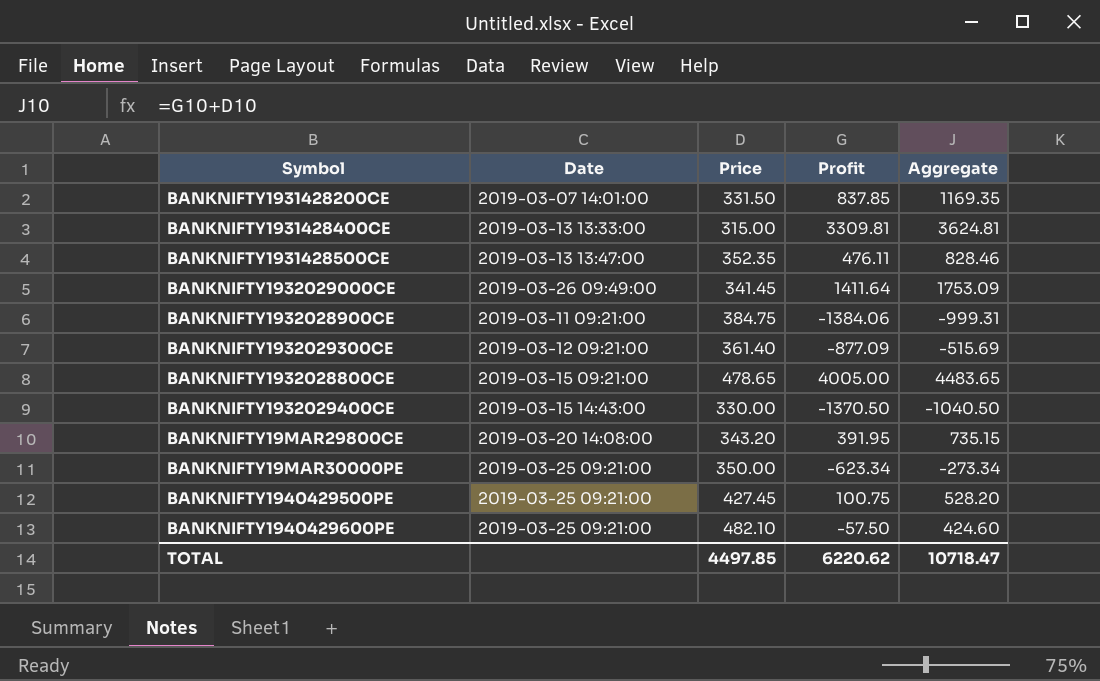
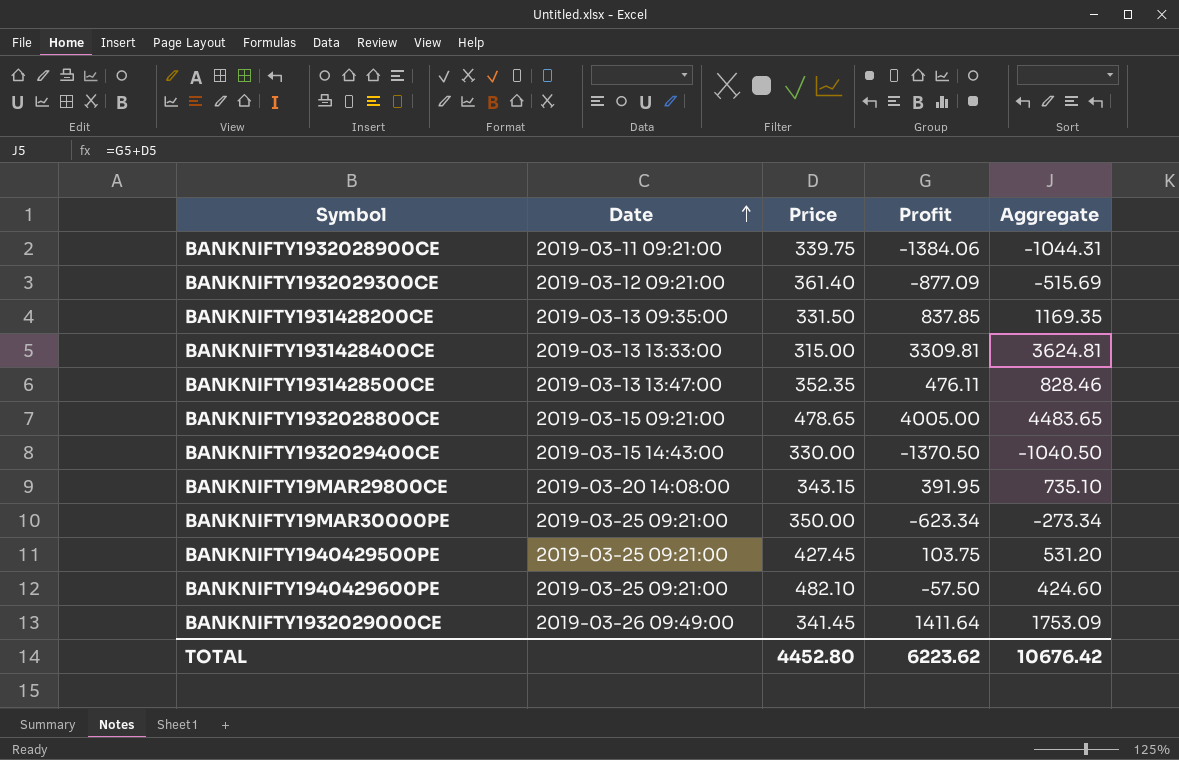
row order: none -> Date ascending
BANKNIFTY1932028900CE | Price: 384.75 -> 339.75
BANKNIFTY1932028900CE | Aggregate: -999.31 -> -1044.31
BANKNIFTY1931428200CE | Date: 2019-03-07 14:01:00 -> 2019-03-13 09:35:00
BANKNIFTY19MAR29800CE | Price: 343.20 -> 343.15
BANKNIFTY19MAR29800CE | Aggregate: 735.15 -> 735.10
BANKNIFTY1940429500PE | Profit: 100.75 -> 103.75
BANKNIFTY1940429500PE | Aggregate: 528.20 -> 531.20
TOTAL | Price: 4497.85 -> 4452.80
TOTAL | Profit: 6220.62 -> 6223.62
TOTAL | Aggregate: 10718.47 -> 10676.42

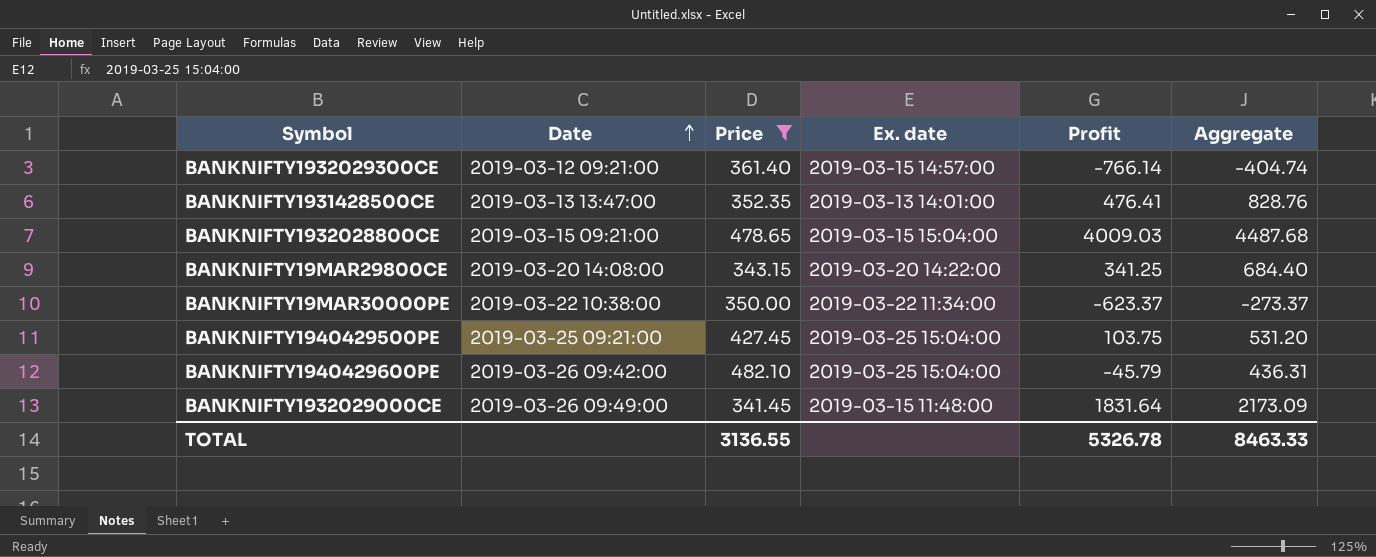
filter: none -> Price >= 341.45
column Ex. date | position: none -> 4
BANKNIFTY1932029300CE | Profit: -877.09 -> -766.14
BANKNIFTY1932029300CE | Aggregate: -515.69 -> -404.74
BANKNIFTY1931428500CE | Profit: 476.11 -> 476.41
BANKNIFTY1931428500CE | Aggregate: 828.46 -> 828.76
BANKNIFTY1932028800CE | Profit: 4005.00 -> 4009.03
BANKNIFTY1932028800CE | Aggregate: 4483.65 -> 4487.68
BANKNIFTY19MAR29800CE | Profit: 391.95 -> 341.25
BANKNIFTY19MAR29800CE | Aggregate: 735.10 -> 684.40
BANKNIFTY19MAR30000PE | Date: 2019-03-25 09:21:00 -> 2019-03-22 10:38:00
BANKNIFTY19MAR30000PE | Profit: -623.34 -> -623.37
BANKNIFTY19MAR30000PE | Aggregate: -273.34 -> -273.37
BANKNIFTY1940429600PE | Date: 2019-03-25 09:21:00 -> 2019-03-26 09:42:00
BANKNIFTY1940429600PE | Profit: -57.50 -> -45.79
BANKNIFTY1940429600PE | Aggregate: 424.60 -> 436.31
BANKNIFTY1932029000CE | Profit: 1411.64 -> 1831.64
BANKNIFTY1932029000CE | Aggregate: 1753.09 -> 2173.09
TOTAL | Price: 4452.80 -> 3136.55
TOTAL | Profit: 6223.62 -> 5326.78
TOTAL | Aggregate: 10676.42 -> 8463.33

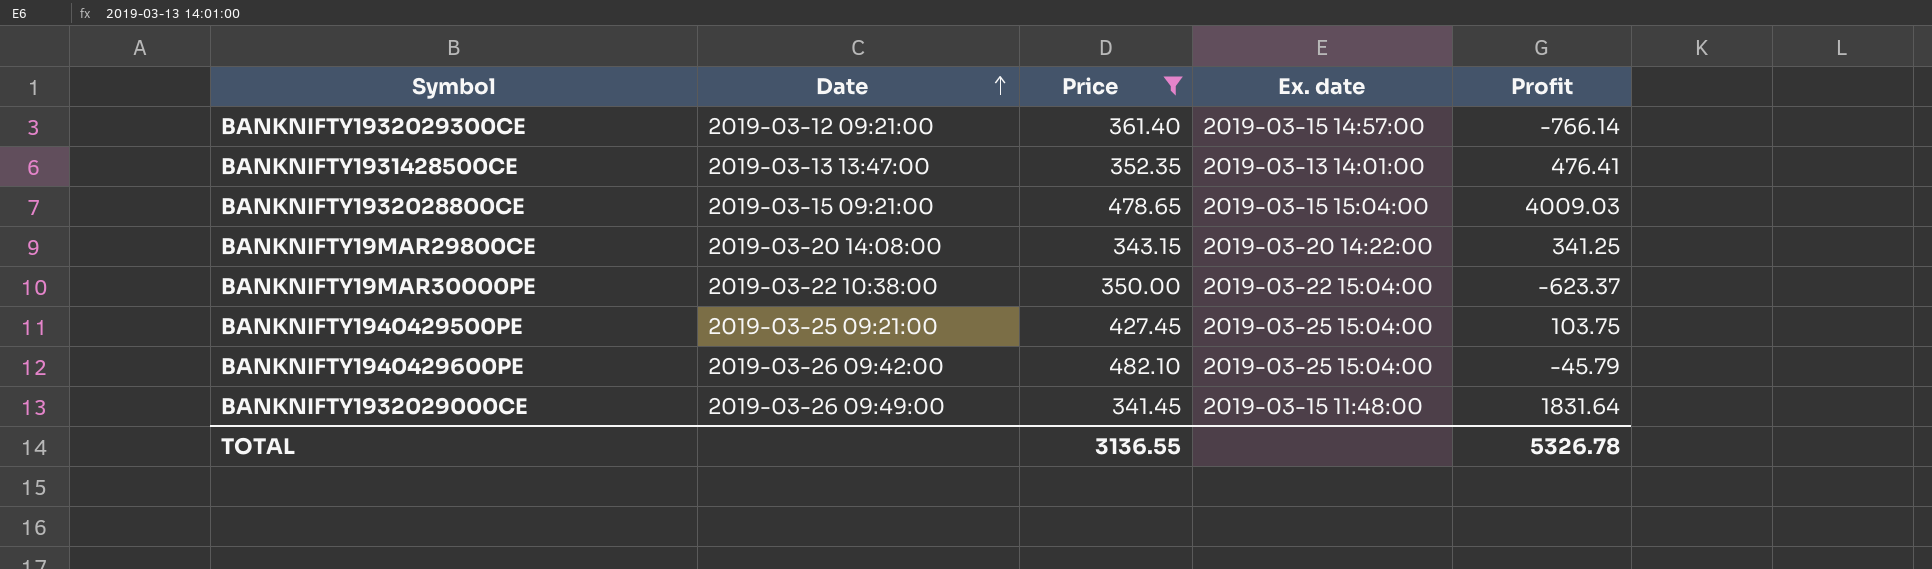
column Aggregate | formula: [Price] + [Profit] -> none
BANKNIFTY19MAR30000PE | Ex. date: 2019-03-22 11:34:00 -> 2019-03-22 15:04:00

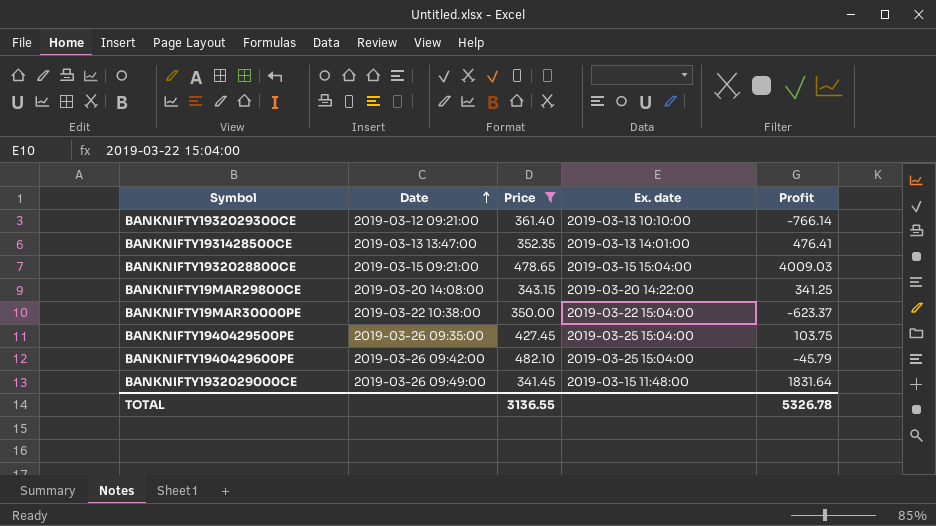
BANKNIFTY1932029300CE | Ex. date: 2019-03-15 14:57:00 -> 2019-03-13 10:10:00
BANKNIFTY1940429500PE | Date: 2019-03-25 09:21:00 -> 2019-03-26 09:35:00

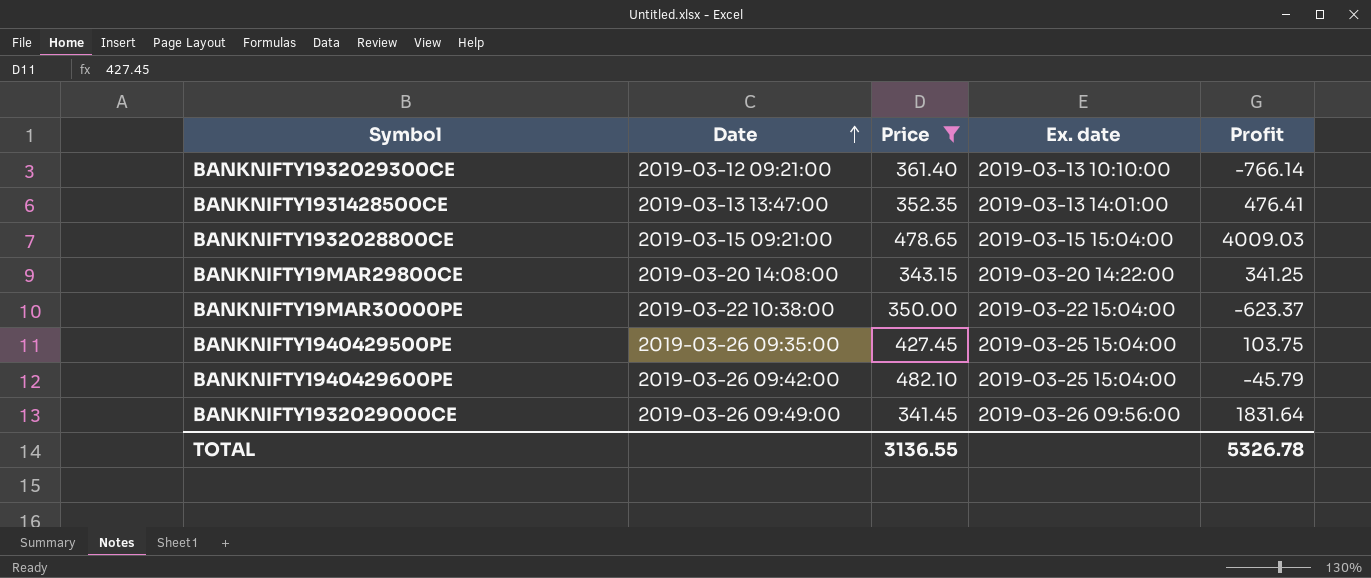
BANKNIFTY1932029000CE | Ex. date: 2019-03-15 11:48:00 -> 2019-03-26 09:56:00

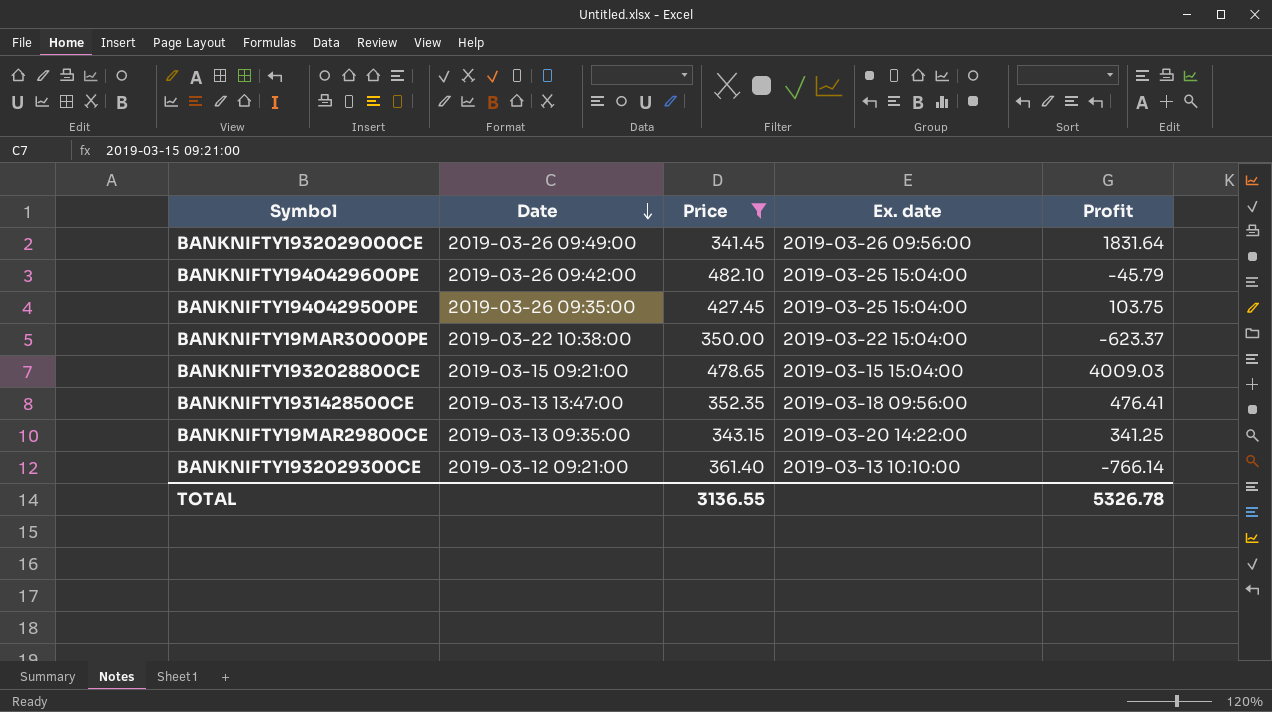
row order: Date ascending -> Date descending
BANKNIFTY1931428500CE | Ex. date: 2019-03-13 14:01:00 -> 2019-03-18 09:56:00
BANKNIFTY19MAR29800CE | Date: 2019-03-20 14:08:00 -> 2019-03-13 09:35:00

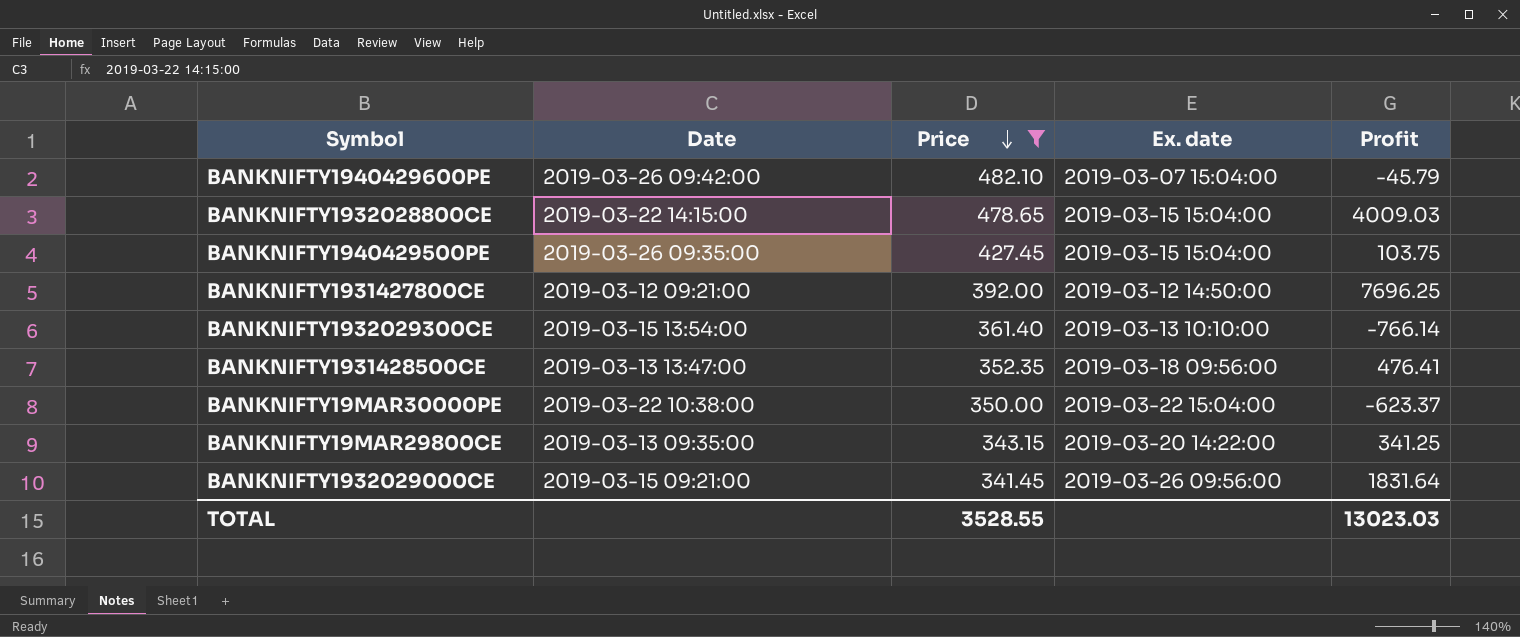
row order: Date descending -> Price descending
BANKNIFTY1940429600PE | Ex. date: 2019-03-25 15:04:00 -> 2019-03-07 15:04:00
BANKNIFTY1932028800CE | Date: 2019-03-15 09:21:00 -> 2019-03-22 14:15:00
BANKNIFTY1940429500PE | Ex. date: 2019-03-25 15:04:00 -> 2019-03-15 15:04:00
row BANKNIFTY1931427800CE: none -> 2019-03-12 09:21:00 | 392.00 | 2019-03-12 14:50:00 | 7696.25
BANKNIFTY1932029300CE | Date: 2019-03-12 09:21:00 -> 2019-03-15 13:54:00
BANKNIFTY1932029000CE | Date: 2019-03-26 09:49:00 -> 2019-03-15 09:21:00
TOTAL | Price: 3136.55 -> 3528.55
TOTAL | Profit: 5326.78 -> 13023.03

